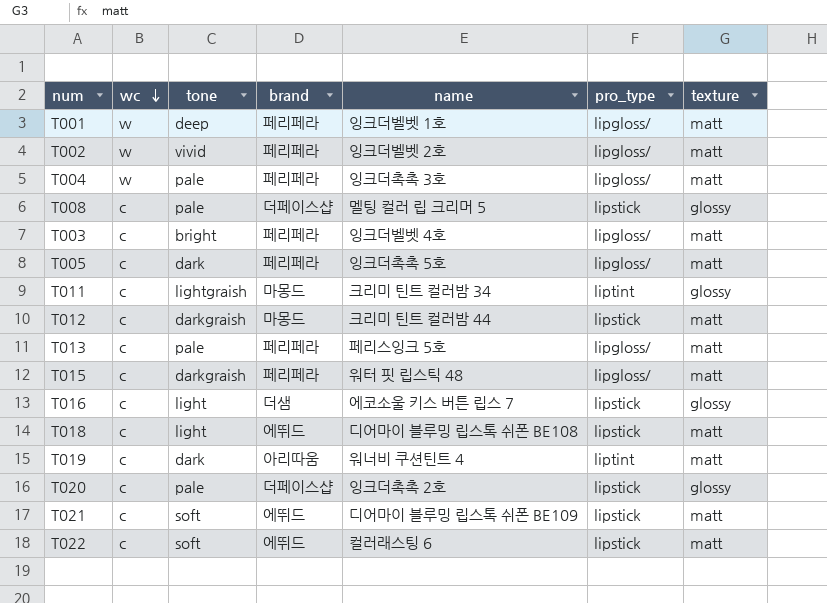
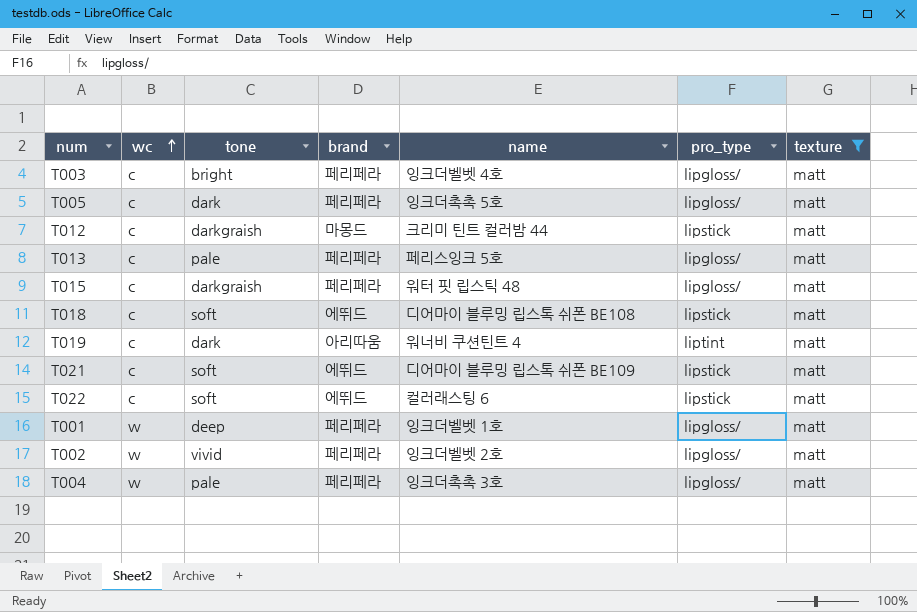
filter: none -> texture = matt
row order: wc descending -> wc ascending
T018 | tone: light -> soft

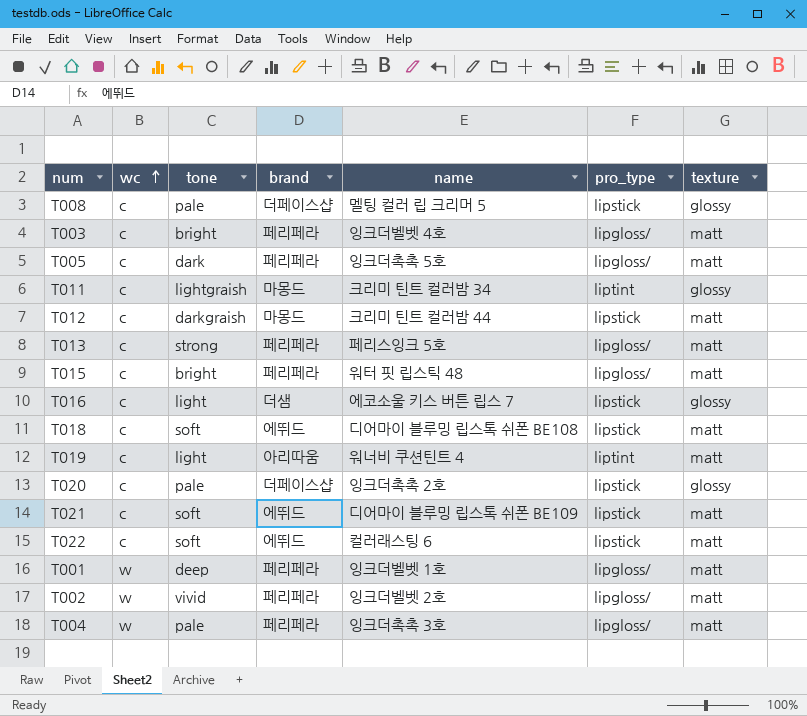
filter: texture = matt -> none
T013 | tone: pale -> strong
T015 | tone: darkgraish -> bright
T019 | tone: dark -> light

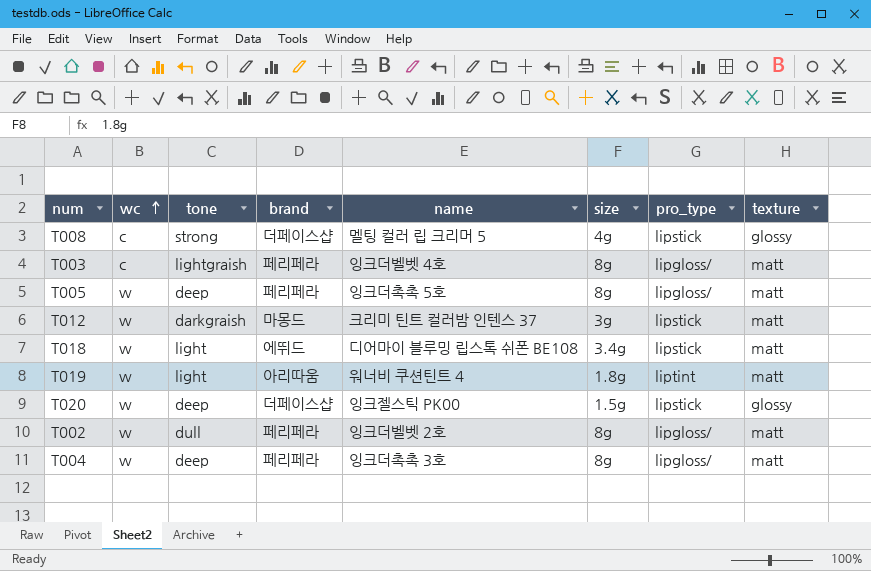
column size | position: none -> 6
row T011: c | lightgraish | 마몽드 | 크리미 틴트 컬러밤 34 | liptint | glossy -> none
row T013: c | strong | 페리페라 | 페리스잉크 5호 | lipgloss/ | matt -> none
row T015: c | bright | 페리페라 | 워터 핏 립스틱 48 | lipgloss/ | matt -> none
row T016: c | light | 더샘 | 에코소울 키스 버튼 립스 7 | lipstick | glossy -> none
row T021: c | soft | 에뛰드 | 디어마이 블루밍 립스톡 쉬폰 BE109 | lipstick | matt -> none
row T022: c | soft | 에뛰드 | 컬러래스팅 6 | lipstick | matt -> none
row T001: w | deep | 페리페라 | 잉크더벨벳 1호 | lipgloss/ | matt -> none
T008 | tone: pale -> strong
T003 | tone: bright -> lightgraish
T005 | wc: c -> w
T005 | tone: dark -> deep
T012 | wc: c -> w
T012 | name: 크리미 틴트 컬러밤 44 -> 크리미 틴트 컬러밤 인텐스 37
T018 | wc: c -> w
T018 | tone: soft -> light
T019 | wc: c -> w
T020 | wc: c -> w
T020 | tone: pale -> deep
T020 | name: 잉크더촉촉 2호 -> 잉크젤스틱 PK00
T002 | tone: vivid -> dull
T004 | tone: pale -> deep

